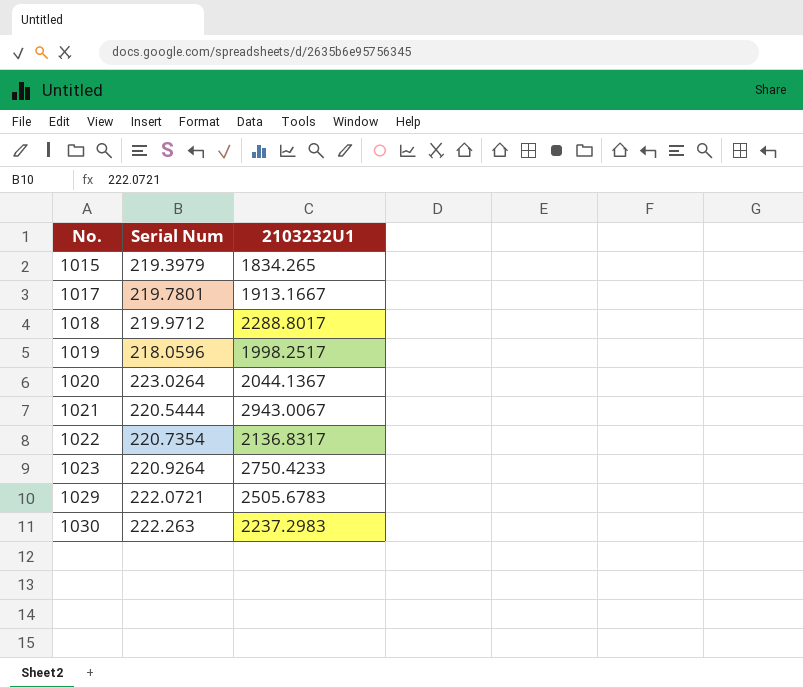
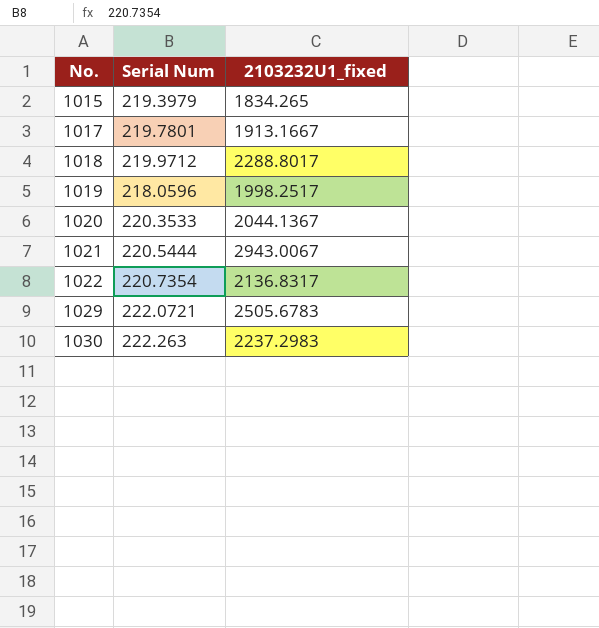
column name: 2103232U1 -> 2103232U1_fixed
row 1023: 220.9264 | 2750.4233 -> none
1020 | Serial Num: 223.0264 -> 220.3533

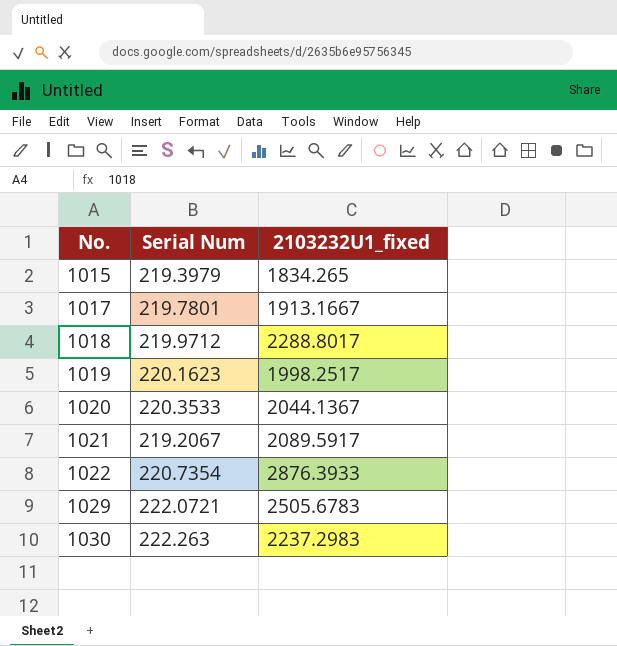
1019 | Serial Num: 218.0596 -> 220.1623
1021 | Serial Num: 220.5444 -> 219.2067
1021 | 2103232U1_fixed: 2943.0067 -> 2089.5917
1022 | 2103232U1_fixed: 2136.8317 -> 2876.3933

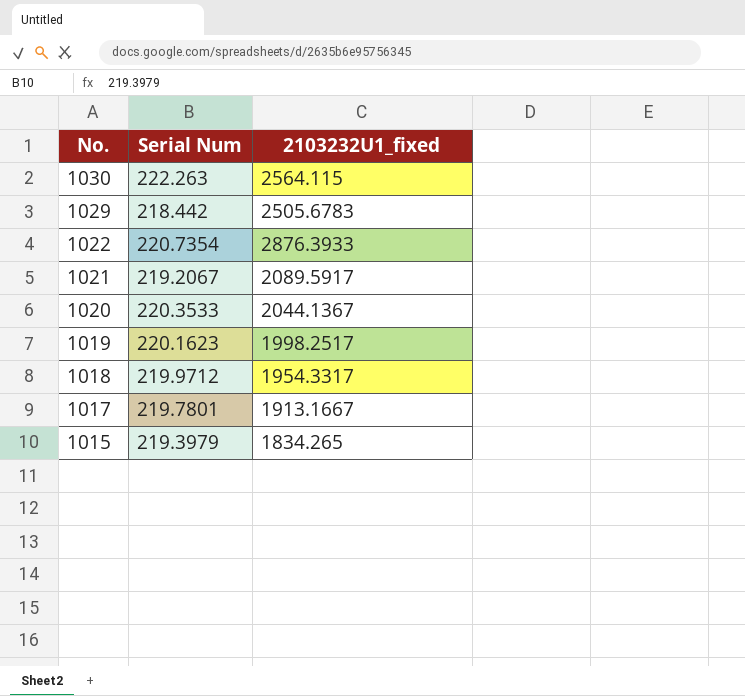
row order: No. ascending -> No. descending
1030 | 2103232U1_fixed: 2237.2983 -> 2564.115
1029 | Serial Num: 222.0721 -> 218.442
1018 | 2103232U1_fixed: 2288.8017 -> 1954.3317

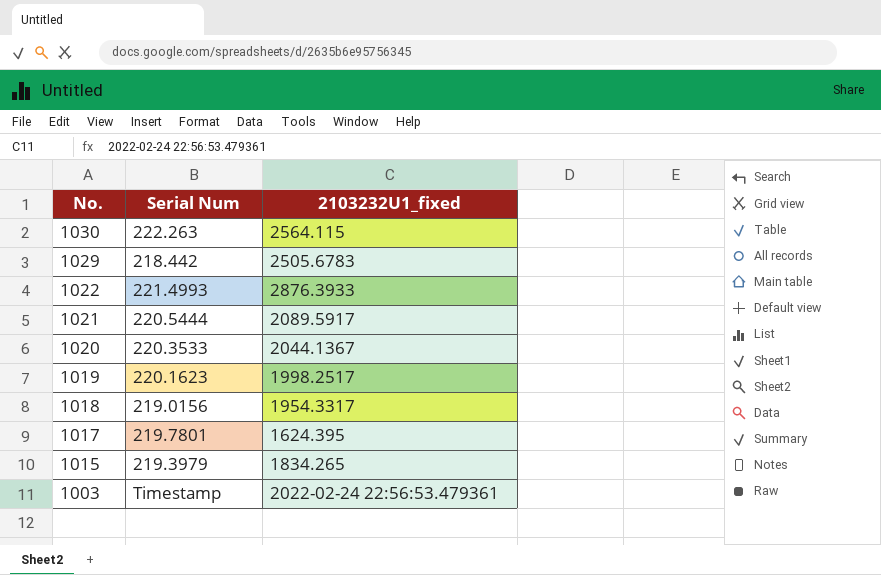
1022 | Serial Num: 220.7354 -> 221.4993
1021 | Serial Num: 219.2067 -> 220.5444
1018 | Serial Num: 219.9712 -> 219.0156
1017 | 2103232U1_fixed: 1913.1667 -> 1624.395
row 1003: none -> Timestamp | 2022-02-24 22:56:53.479361

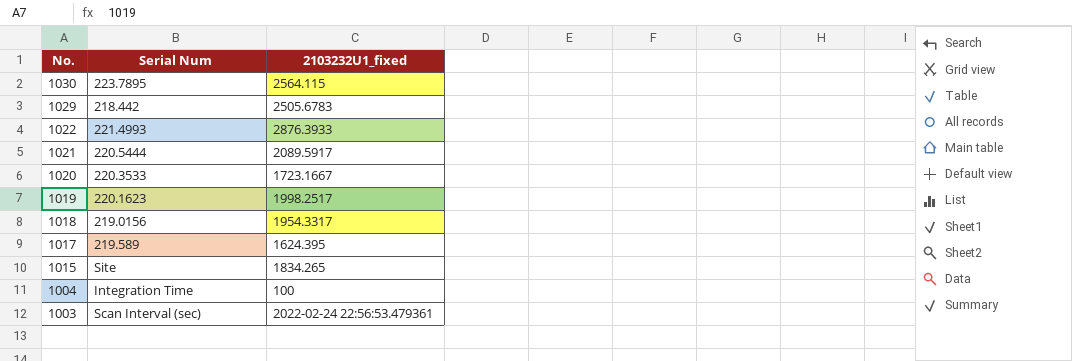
1030 | Serial Num: 222.263 -> 223.7895
1020 | 2103232U1_fixed: 2044.1367 -> 1723.1667
1017 | Serial Num: 219.7801 -> 219.589
1015 | Serial Num: 219.3979 -> Site
row 1004: none -> Integration Time | 100
1003 | Serial Num: Timestamp -> Scan Interval (sec)

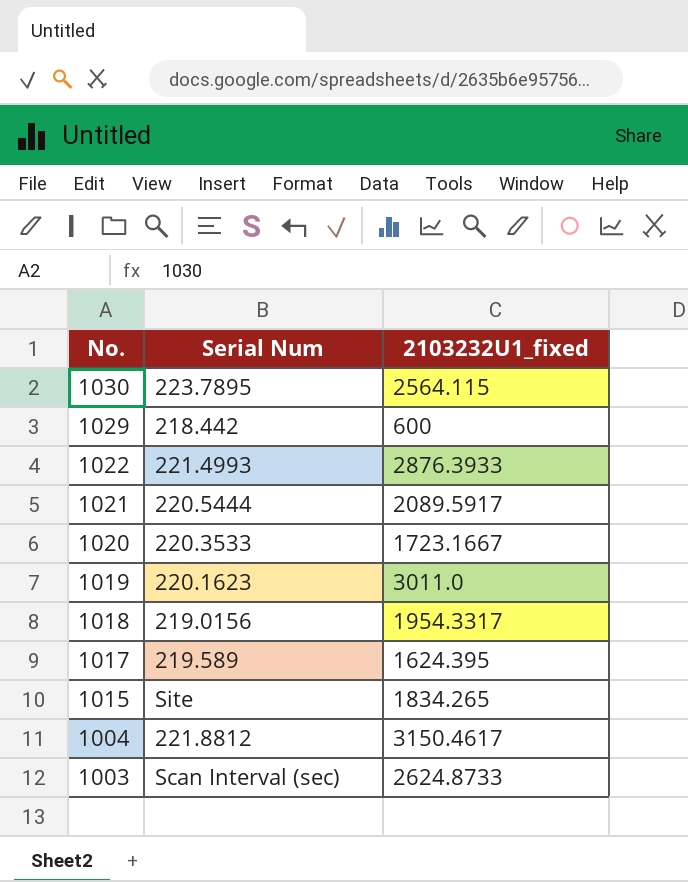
1029 | 2103232U1_fixed: 2505.6783 -> 600
1019 | 2103232U1_fixed: 1998.2517 -> 3011.0
1004 | Serial Num: Integration Time -> 221.8812
1004 | 2103232U1_fixed: 100 -> 3150.4617
1003 | 2103232U1_fixed: 2022-02-24 22:56:53.479361 -> 2624.8733

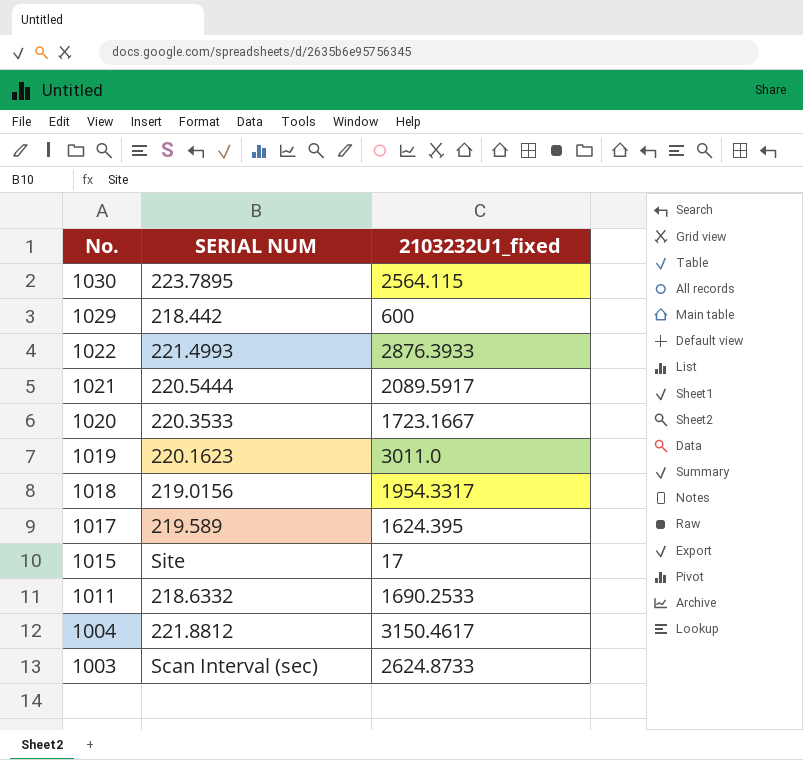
column name: Serial Num -> SERIAL NUM
1015 | 2103232U1_fixed: 1834.265 -> 17
row 1011: none -> 218.6332 | 1690.2533

